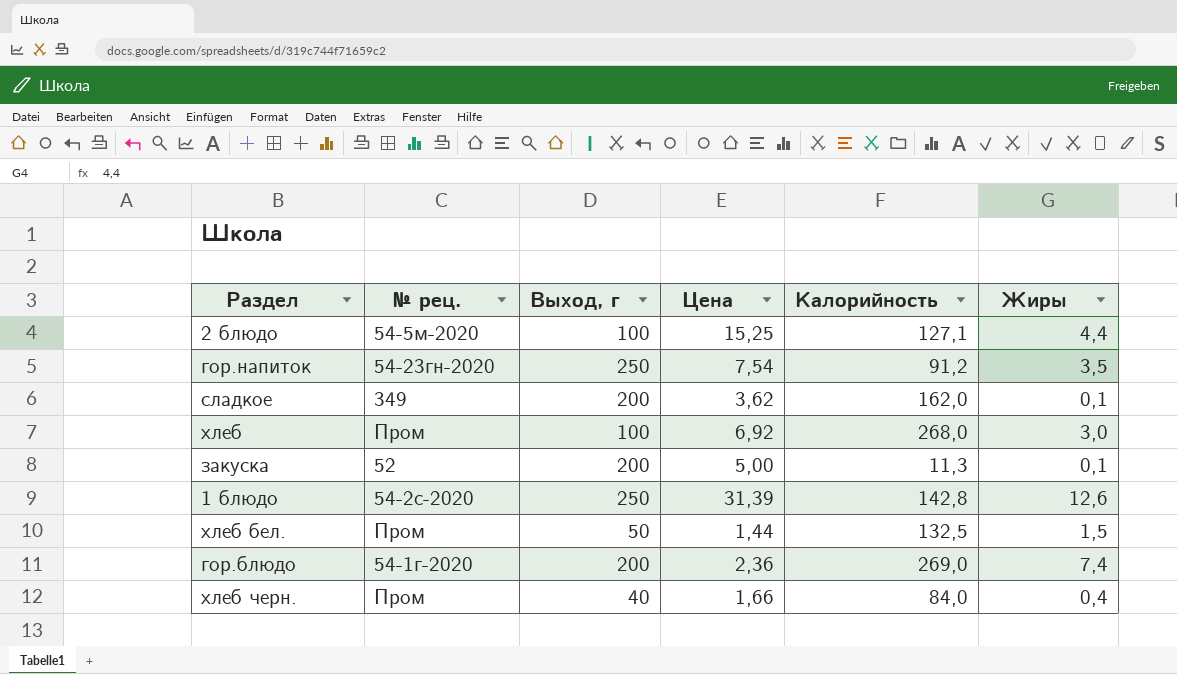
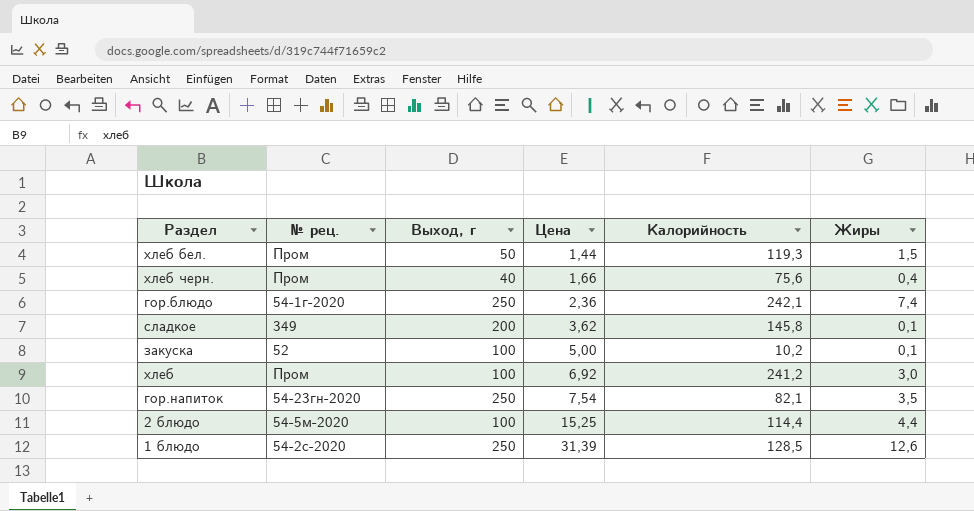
row order: none -> Цена ascending
хлеб бел. | Калорийность: 132,5 -> 119,3
хлеб черн. | Калорийность: 84,0 -> 75,6
гор.блюдо | Выход, г: 200 -> 250
гор.блюдо | Калорийность: 269,0 -> 242,1
сладкое | Калорийность: 162,0 -> 145,8
закуска | Выход, г: 200 -> 100
закуска | Калорийность: 11,3 -> 10,2
хлеб | Калорийность: 268,0 -> 241,2
гор.напиток | Калорийность: 91,2 -> 82,1
2 блюдо | Калорийность: 127,1 -> 114,4
1 блюдо | Калорийность: 142,8 -> 128,5

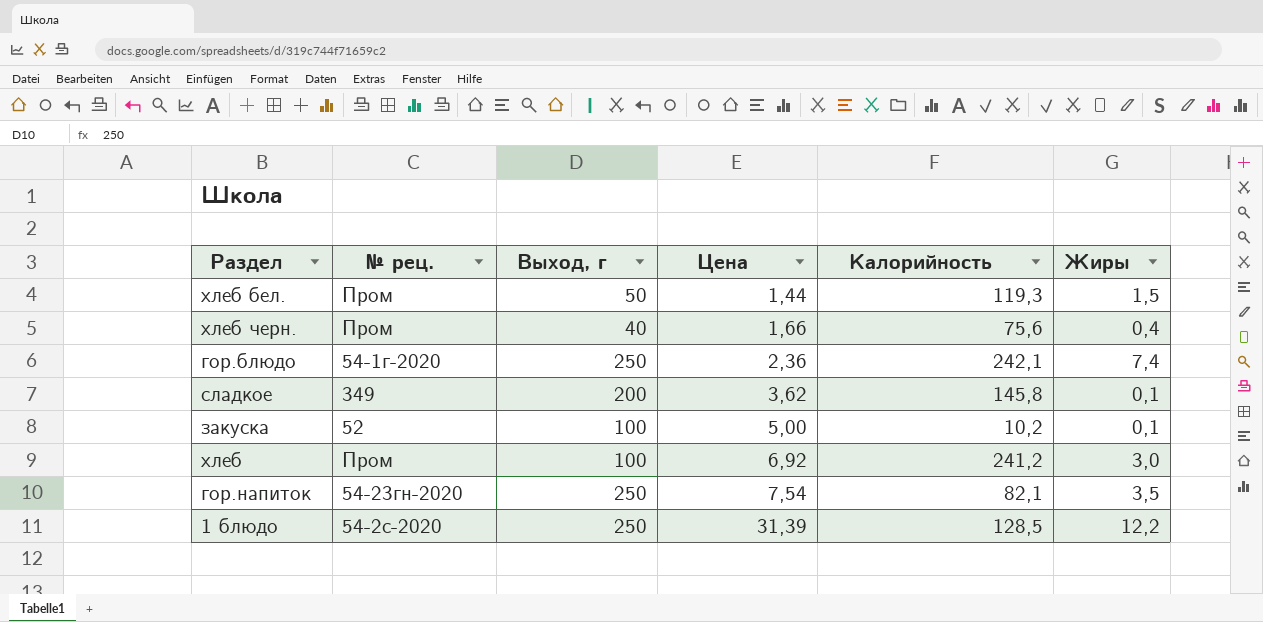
row 2 блюдо: 54-5м-2020 | 100 | 15,25 | 114,4 | 4,4 -> none
1 блюдо | Жиры: 12,6 -> 12,2

